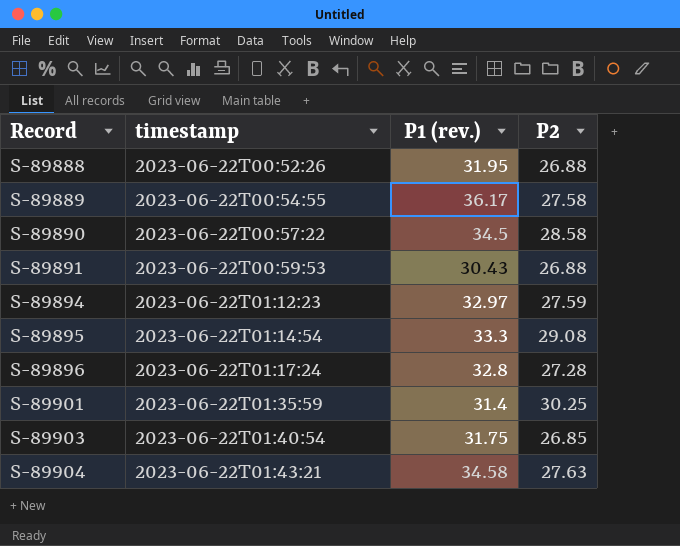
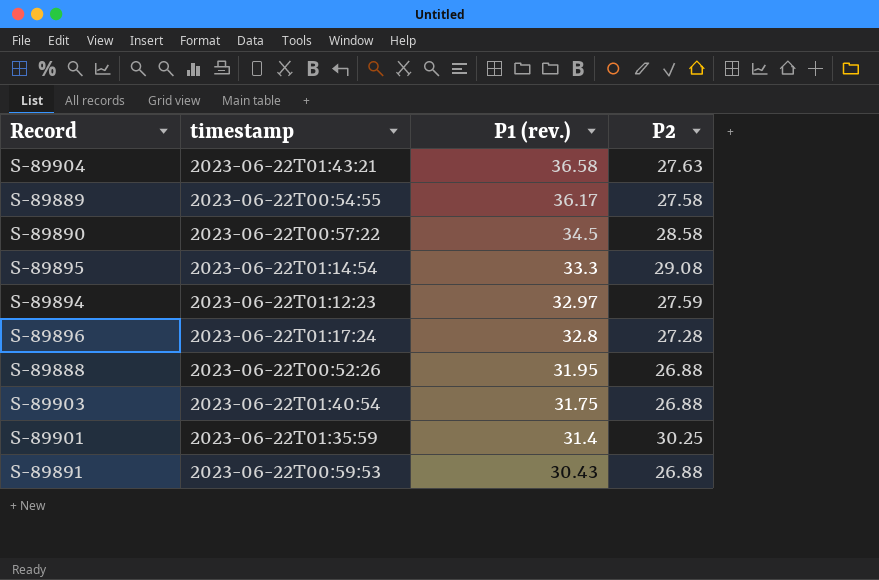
row order: Record ascending -> P1 (rev.) descending
S-89904 | P1 (rev.): 34.58 -> 36.58
S-89903 | P2: 26.85 -> 26.88

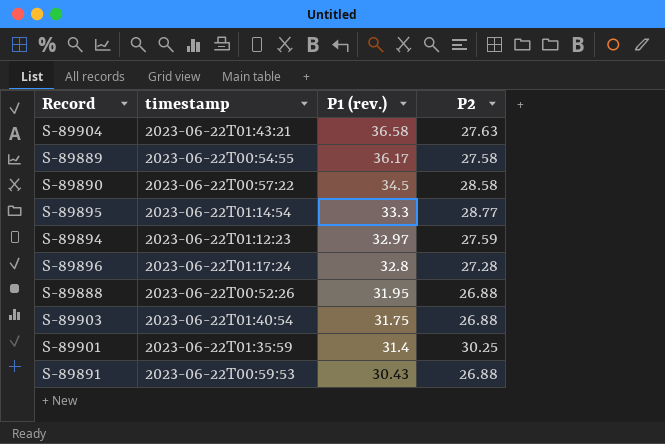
S-89895 | P2: 29.08 -> 28.77

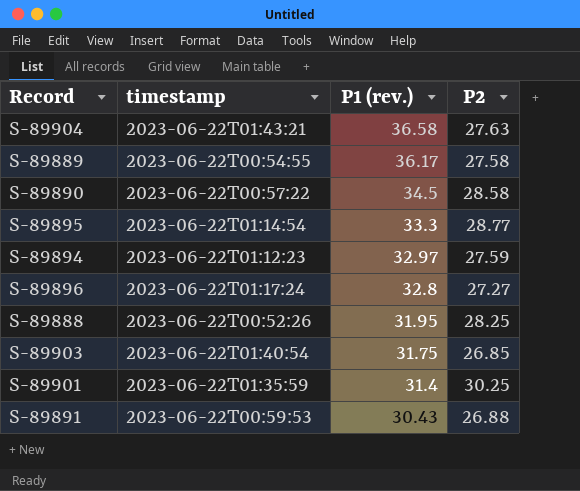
S-89896 | P2: 27.28 -> 27.27
S-89888 | P2: 26.88 -> 28.25
S-89903 | P2: 26.88 -> 26.85

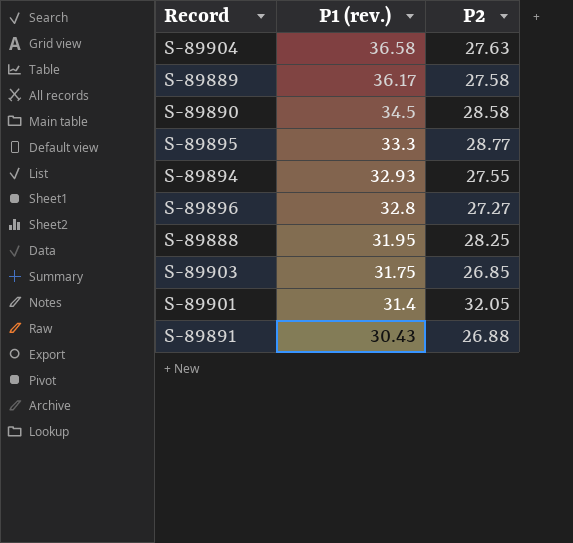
column timestamp | position: 2 -> none
S-89894 | P1 (rev.): 32.97 -> 32.93
S-89894 | P2: 27.59 -> 27.55
S-89901 | P2: 30.25 -> 32.05

